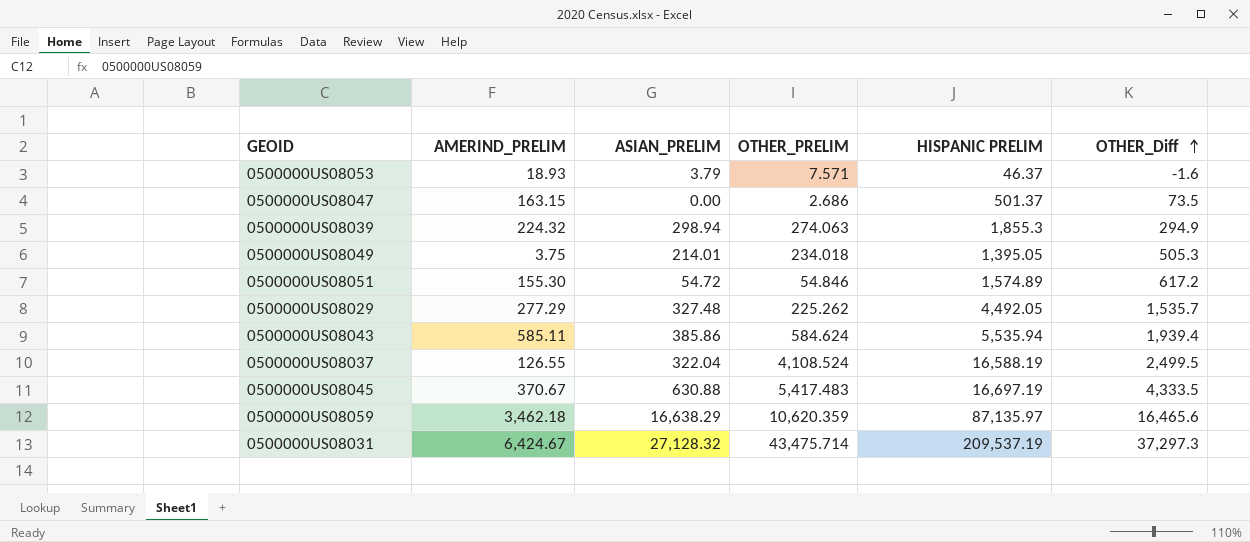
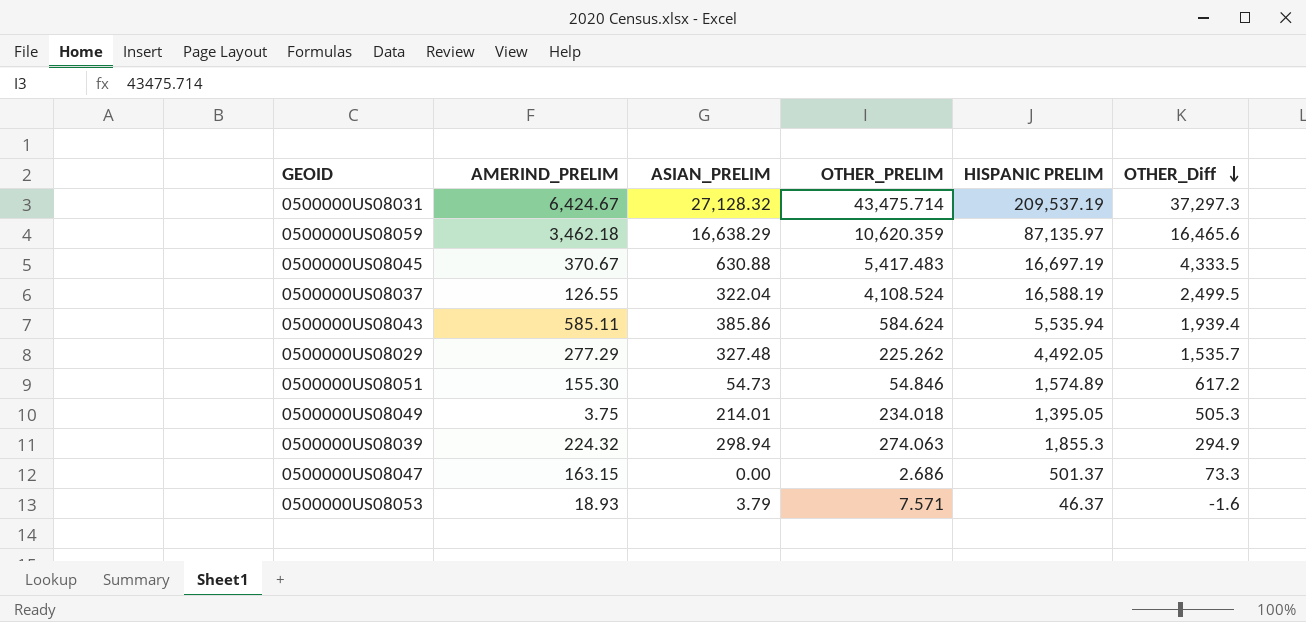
row order: OTHER_Diff ascending -> OTHER_Diff descending
0500000US08051 | ASIAN_PRELIM: 54.72 -> 54.73
0500000US08047 | OTHER_Diff: 73.5 -> 73.3

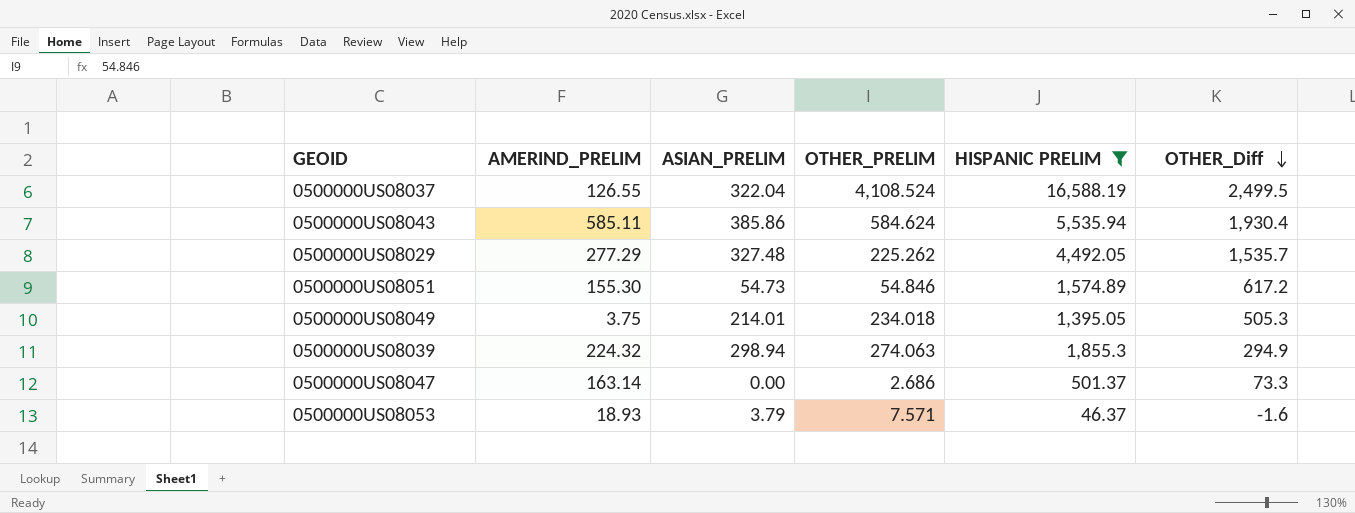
filter: none -> HISPANIC PRELIM <= 16,588.19
0500000US08043 | OTHER_Diff: 1,939.4 -> 1,930.4
0500000US08047 | AMERIND_PRELIM: 163.15 -> 163.14

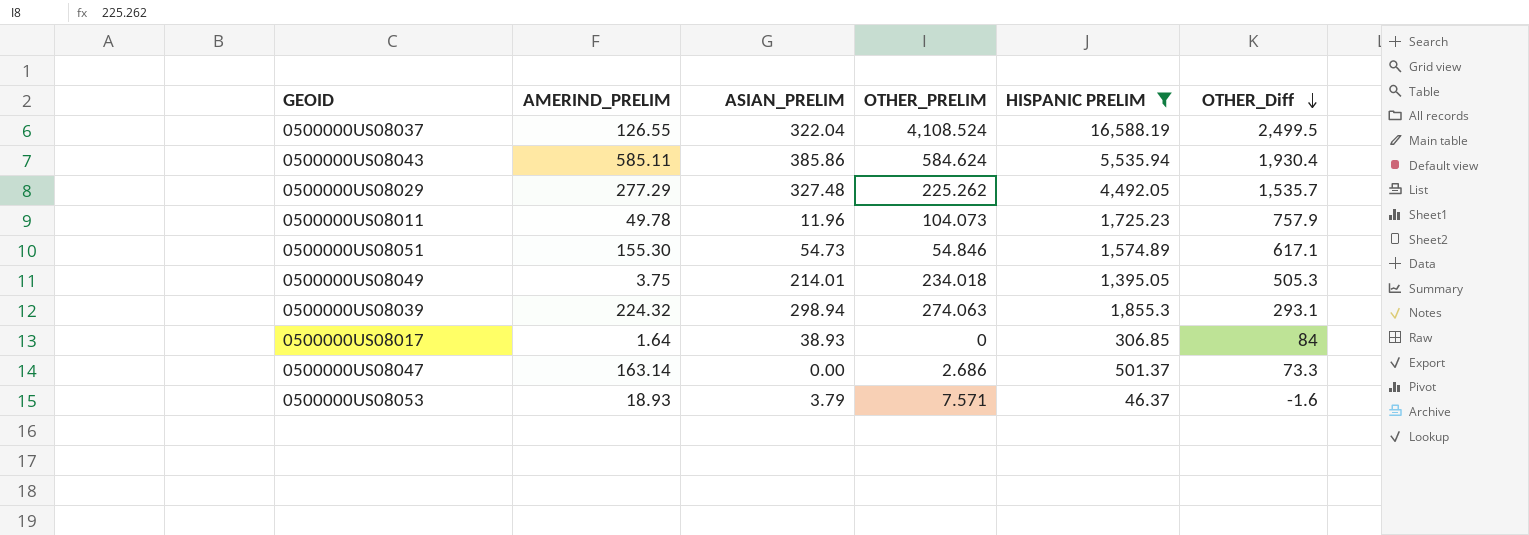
row 0500000US08011: none -> 49.78 | 11.96 | 104.073 | 1,725.23 | 757.9
0500000US08051 | OTHER_Diff: 617.2 -> 617.1
0500000US08039 | OTHER_Diff: 294.9 -> 293.1
row 0500000US08017: none -> 1.64 | 38.93 | 0 | 306.85 | 84

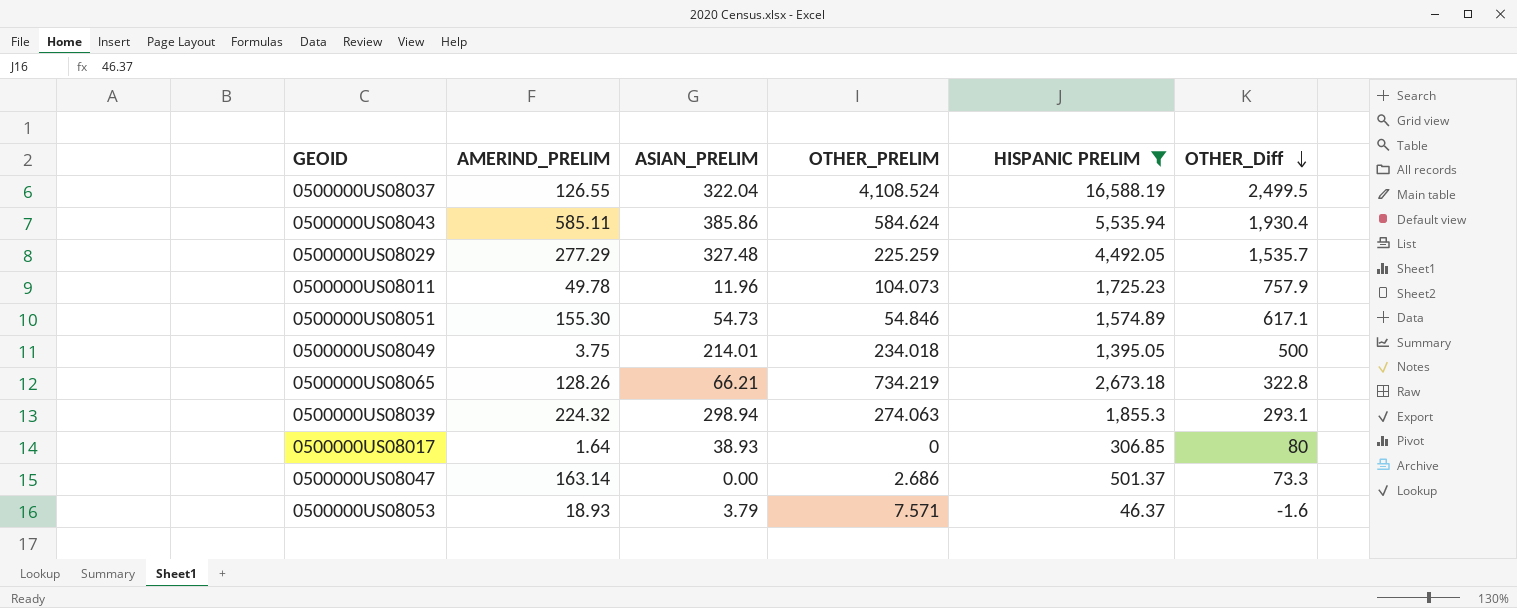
0500000US08029 | OTHER_PRELIM: 225.262 -> 225.259
0500000US08049 | OTHER_Diff: 505.3 -> 500
row 0500000US08065: none -> 128.26 | 66.21 | 734.219 | 2,673.18 | 322.8
0500000US08017 | OTHER_Diff: 84 -> 80

